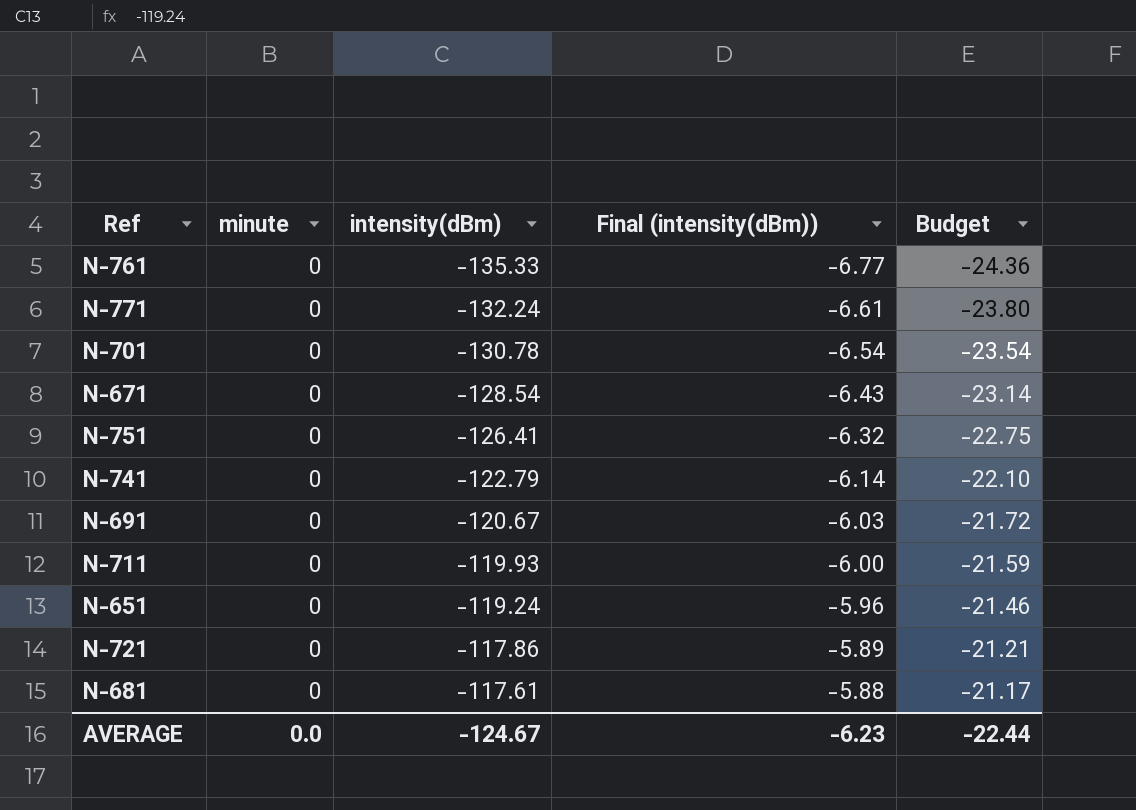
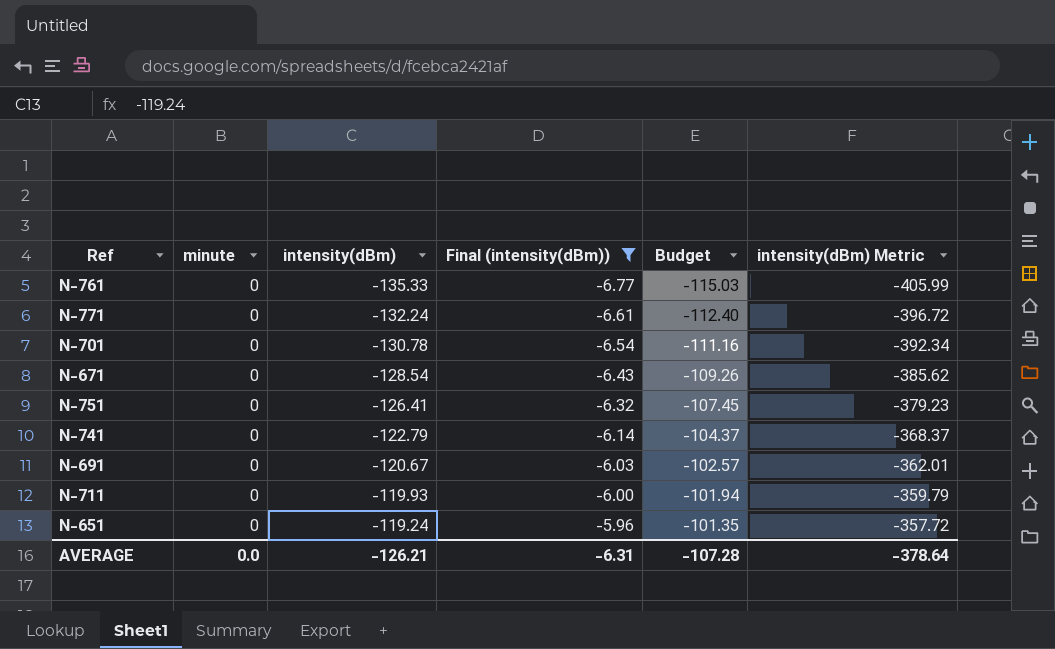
filter: none -> Final (intensity(dBm)) <= -5.96
column Budget | formula: [intensity(dBm)] * 0.18 -> [intensity(dBm)] * 0.85
column intensity(dBm) Metric | formula: none -> [intensity(dBm)] * 3
AVERAGE | intensity(dBm): -124.67 -> -126.21
AVERAGE | Final (intensity(dBm)): -6.23 -> -6.31
AVERAGE | Budget: -22.44 -> -107.28

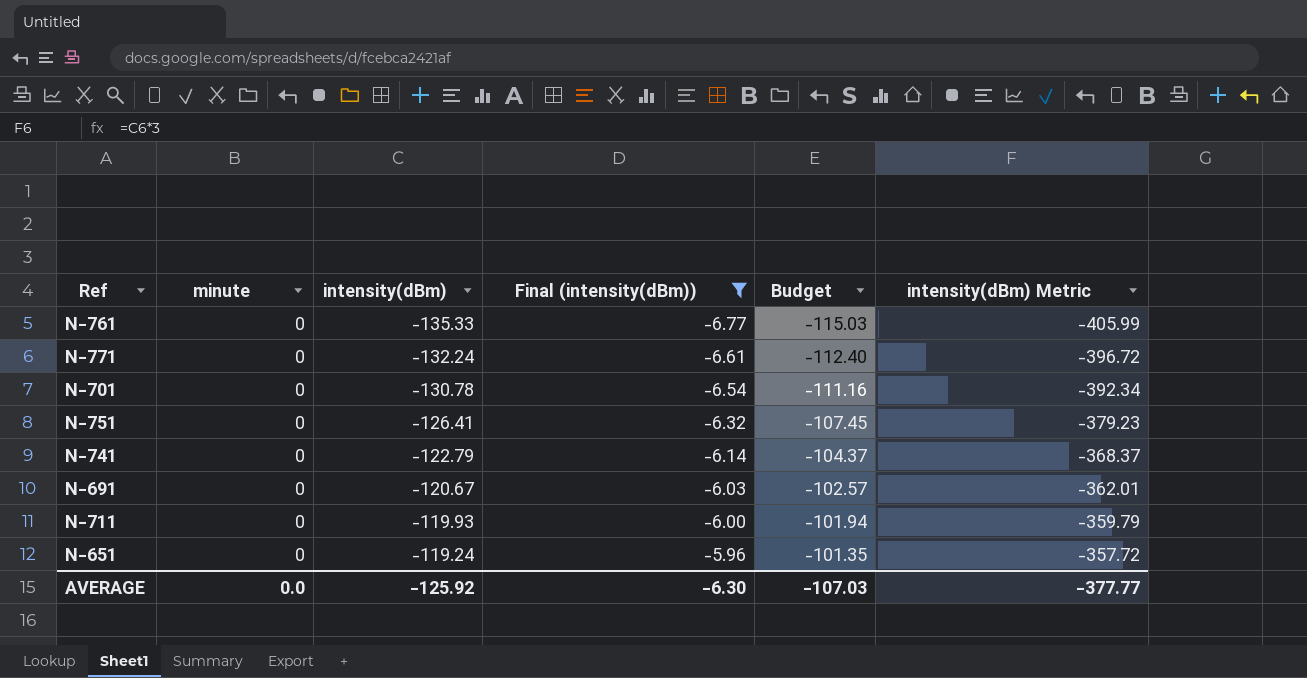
row N-671: 0 | -128.54 | -6.43 | -109.26 | -385.62 -> none
AVERAGE | intensity(dBm): -126.21 -> -125.92
AVERAGE | Final (intensity(dBm)): -6.31 -> -6.30
AVERAGE | Budget: -107.28 -> -107.03
AVERAGE | intensity(dBm) Metric: -378.64 -> -377.77

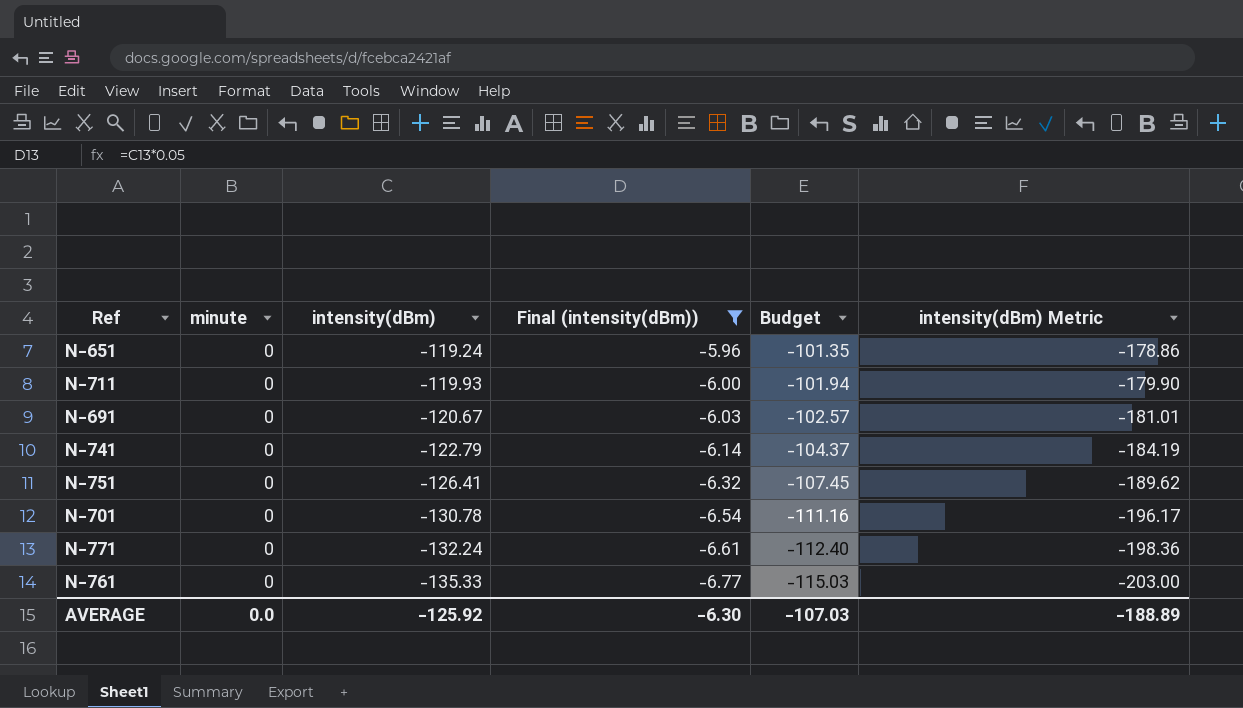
row order: intensity(dBm) ascending -> intensity(dBm) descending
column intensity(dBm) Metric | formula: [intensity(dBm)] * 3 -> [intensity(dBm)] * 1.5
AVERAGE | intensity(dBm) Metric: -377.77 -> -188.89

